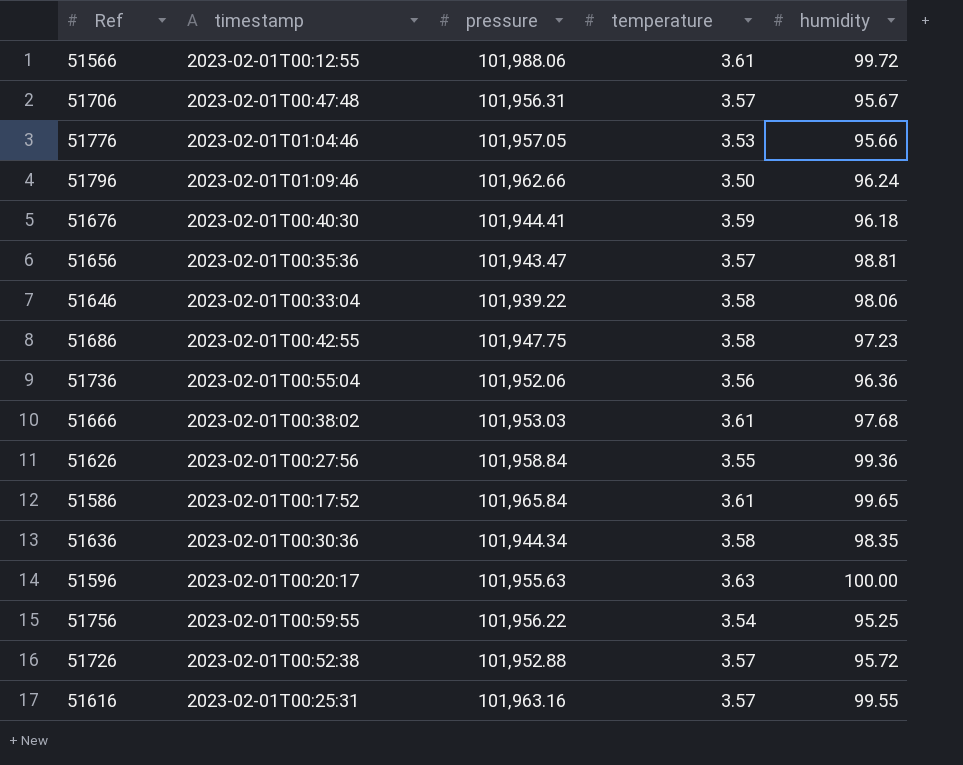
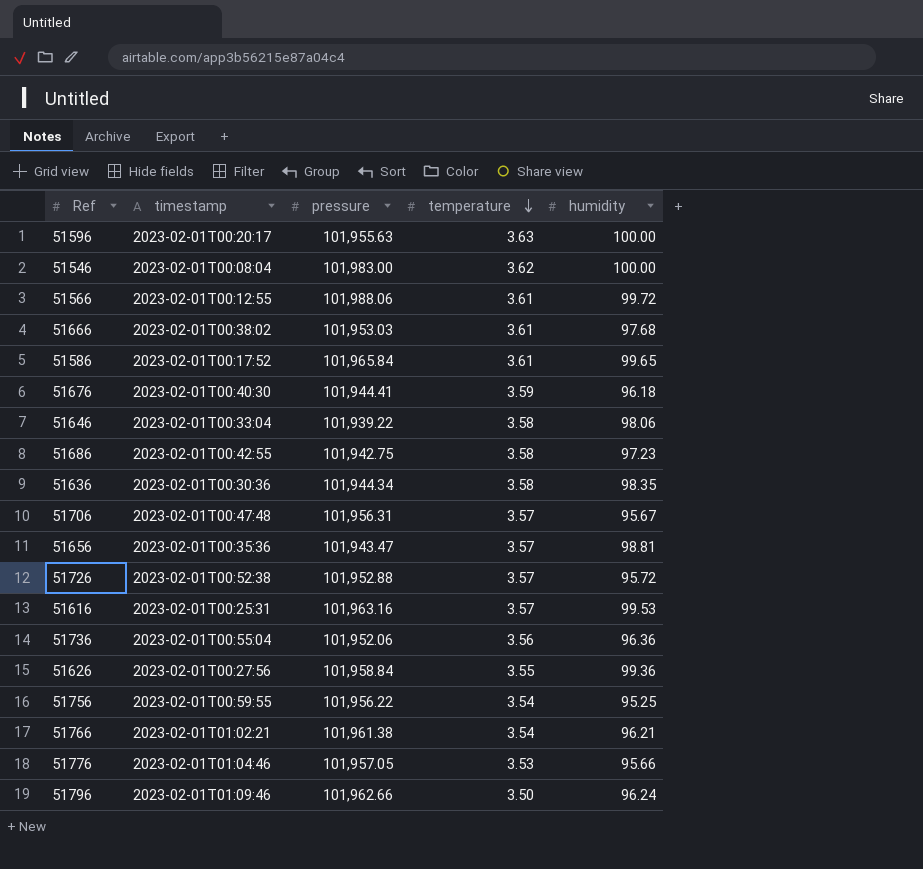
row order: none -> temperature descending
row 51546: none -> 2023-02-01T00:08:04 | 101,983.00 | 3.62 | 100.00
51686 | pressure: 101,947.75 -> 101,942.75
51616 | humidity: 99.55 -> 99.53
row 51766: none -> 2023-02-01T01:02:21 | 101,961.38 | 3.54 | 96.21

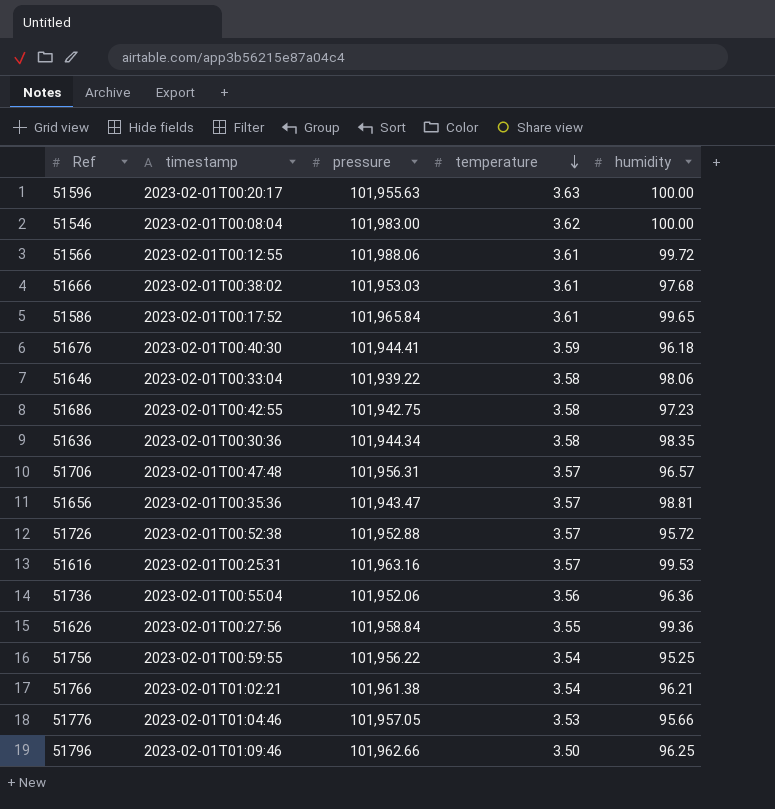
51706 | humidity: 95.67 -> 96.57
51796 | humidity: 96.24 -> 96.25

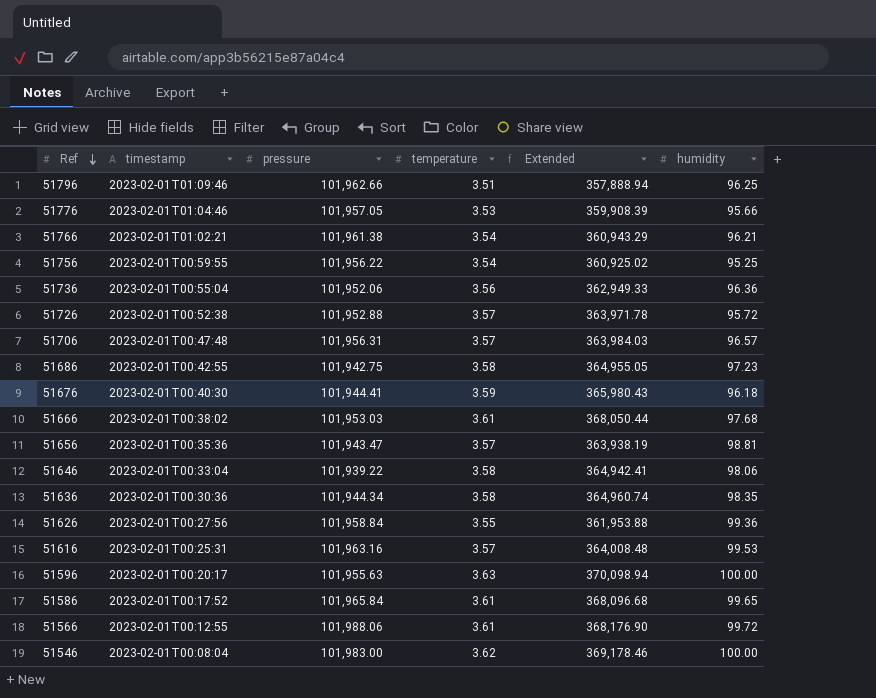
row order: temperature descending -> Ref descending
column Extended | formula: none -> [pressure] * [temperature]
51796 | temperature: 3.50 -> 3.51

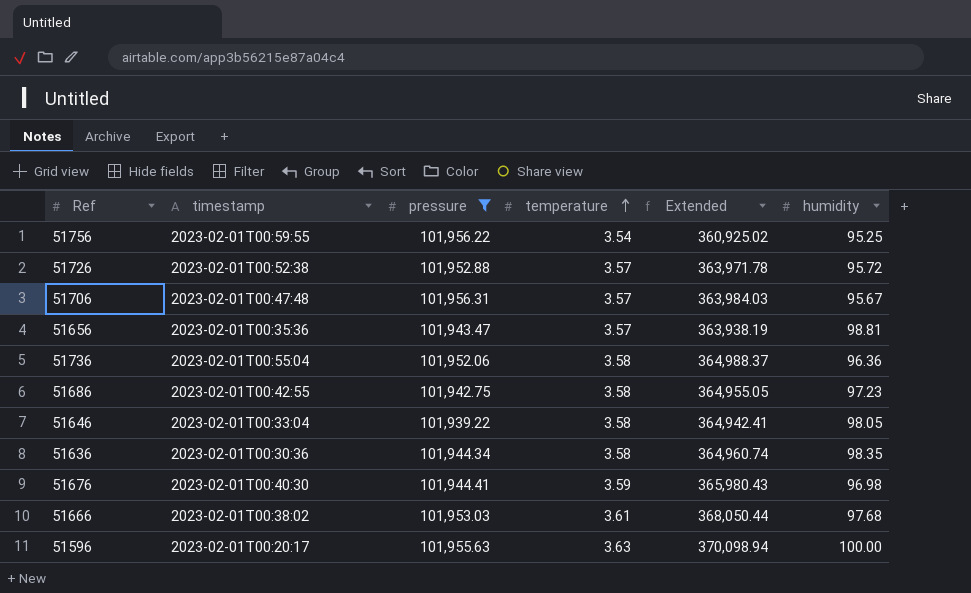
filter: none -> pressure <= 101,956.31
row order: Ref descending -> temperature ascending
51706 | humidity: 96.57 -> 95.67
51736 | temperature: 3.56 -> 3.58
51736 | Extended: 362,949.33 -> 364,988.37
51646 | humidity: 98.06 -> 98.05
51676 | humidity: 96.18 -> 96.98

